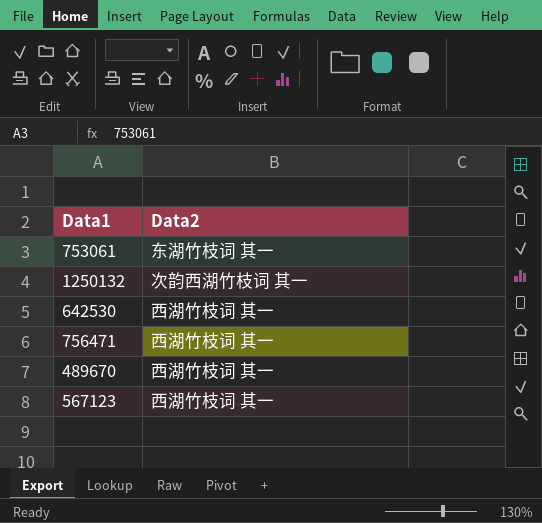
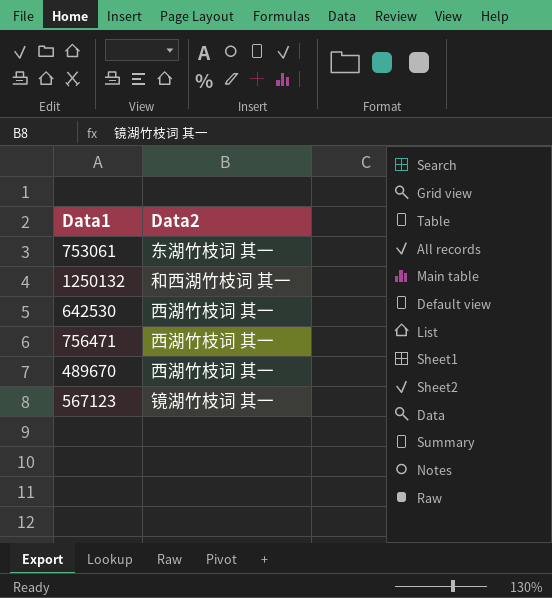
1250132 | Data2: 次韵西湖竹枝词 其一 -> 和西湖竹枝词 其一
567123 | Data2: 西湖竹枝词 其一 -> 镜湖竹枝词 其一

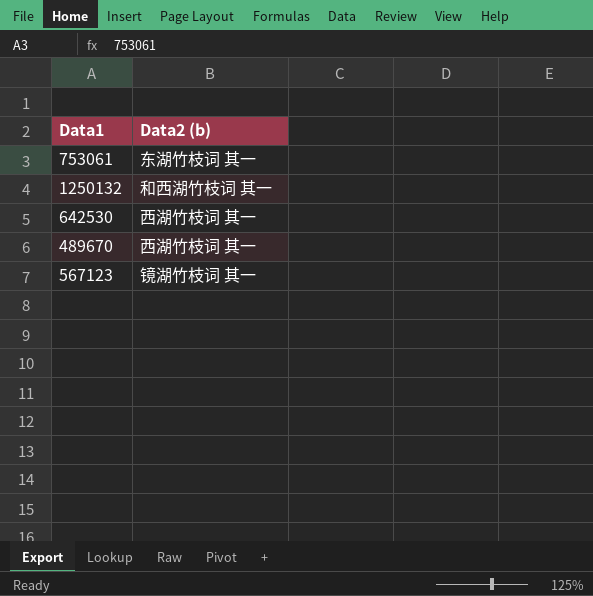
column name: Data2 -> Data2 (b)
row 756471: 西湖竹枝词 其一 -> none

